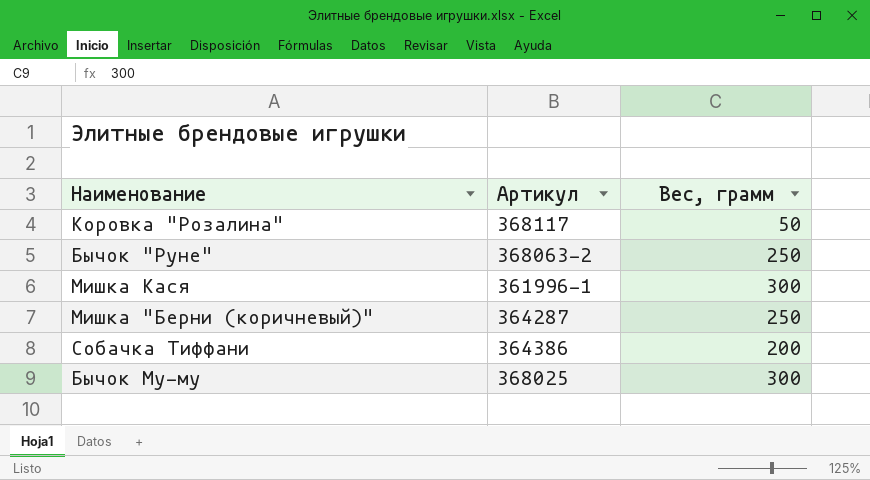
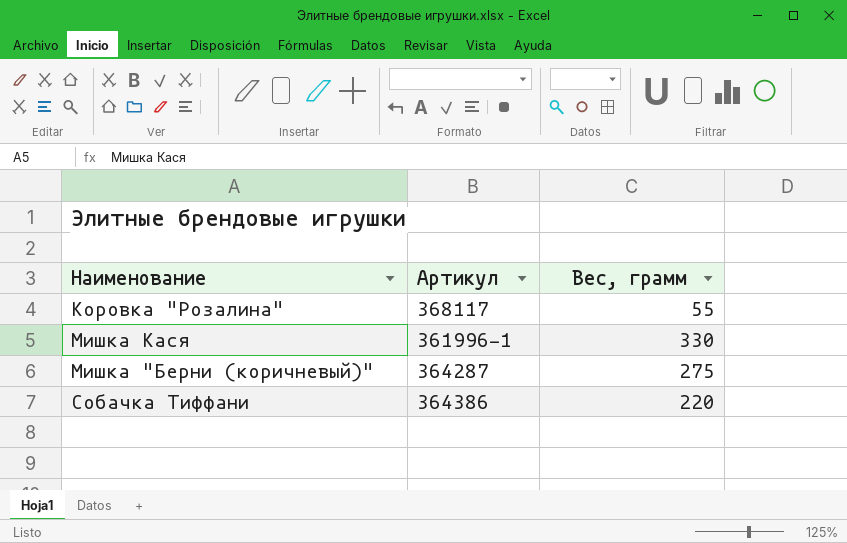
row Бычок "Руне": 368063-2 | 250 -> none
row Бычок Му-му: 368025 | 300 -> none
Коровка "Розалина" | Вес, грамм: 50 -> 55
Мишка Кася | Вес, грамм: 300 -> 330
Мишка "Берни (коричневый)" | Вес, грамм: 250 -> 275
Собачка Тиффани | Вес, грамм: 200 -> 220

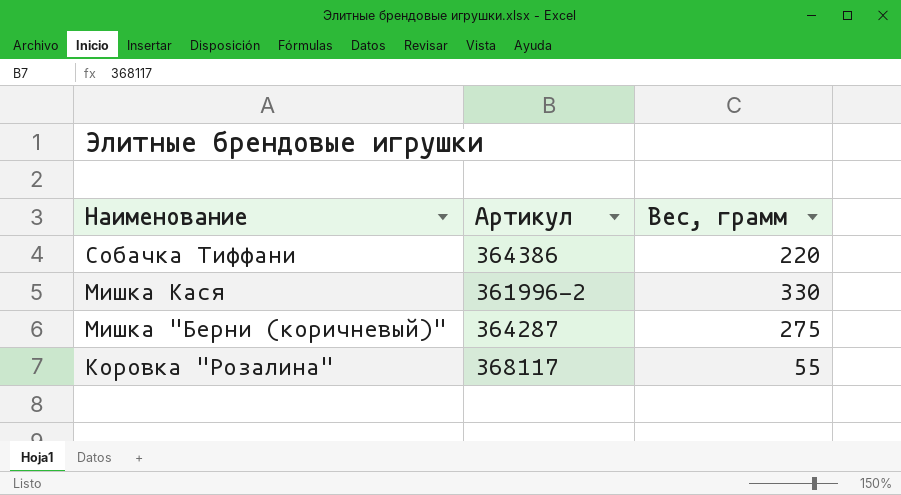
row order: none -> Наименование descending
Мишка Кася | Артикул: 361996-1 -> 361996-2

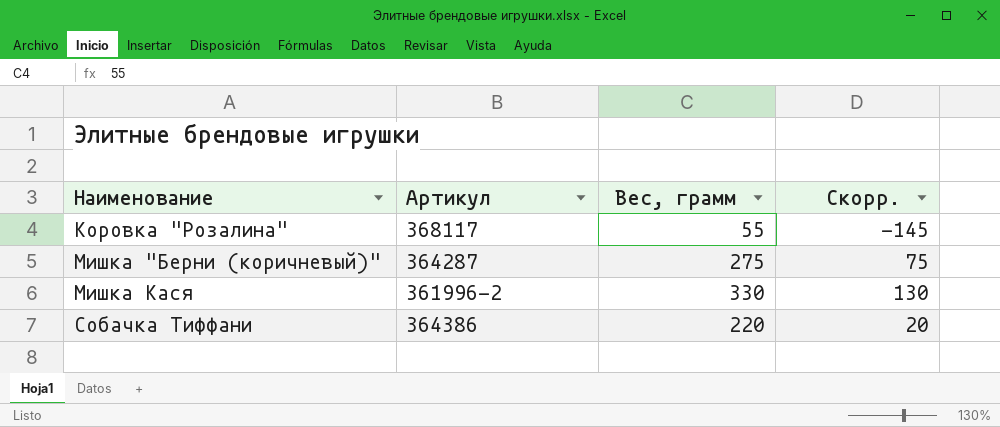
row order: Наименование descending -> Наименование ascending
column Скорр. | formula: none -> [Вес, грамм] - 200

